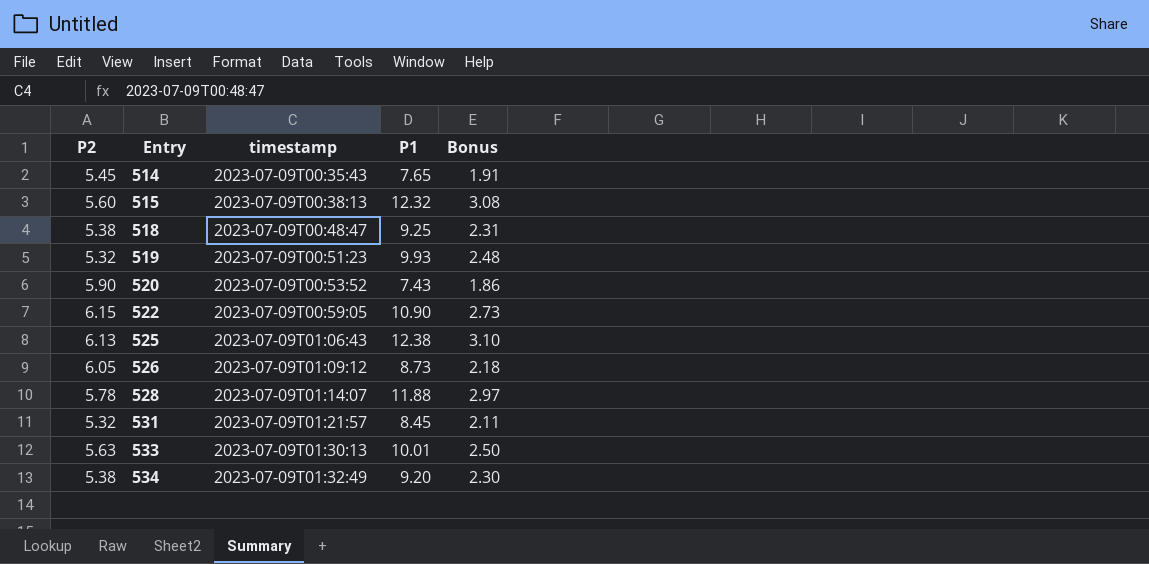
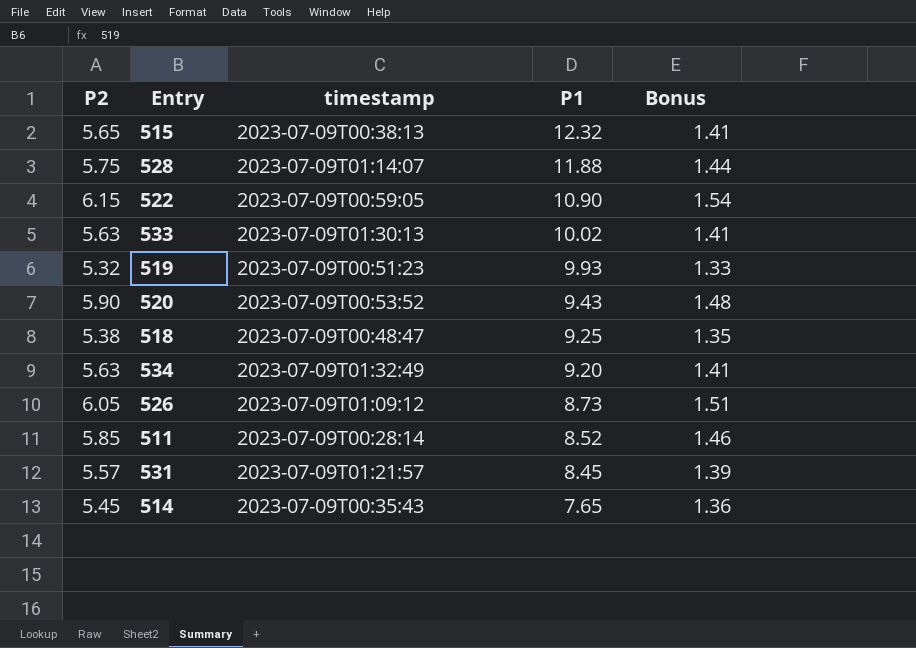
row order: Entry ascending -> P1 descending
column Bonus | formula: [P1] * 0.25 -> [P2] * 0.25
row 525: 6.13 | 2023-07-09T01:06:43 | 12.38 | 3.10 -> none
515 | P2: 5.60 -> 5.65
528 | P2: 5.78 -> 5.75
533 | P1: 10.01 -> 10.02
520 | P1: 7.43 -> 9.43
534 | P2: 5.38 -> 5.63
row 511: none -> 5.85 | 2023-07-09T00:28:14 | 8.52 | 1.46
531 | P2: 5.32 -> 5.57

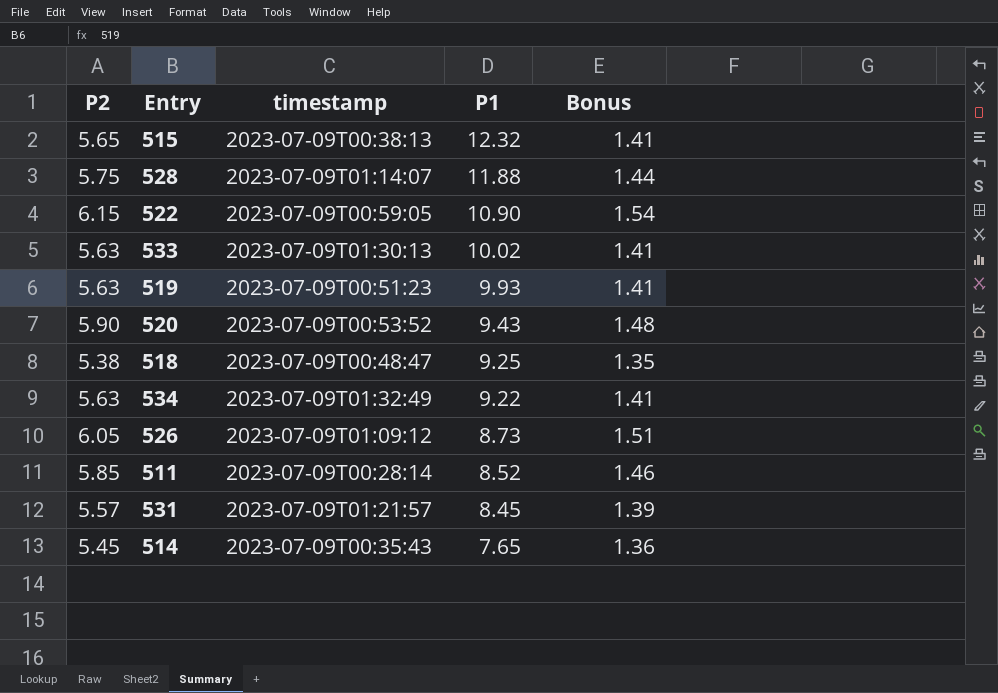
519 | P2: 5.32 -> 5.63
519 | Bonus: 1.33 -> 1.41
534 | P1: 9.20 -> 9.22

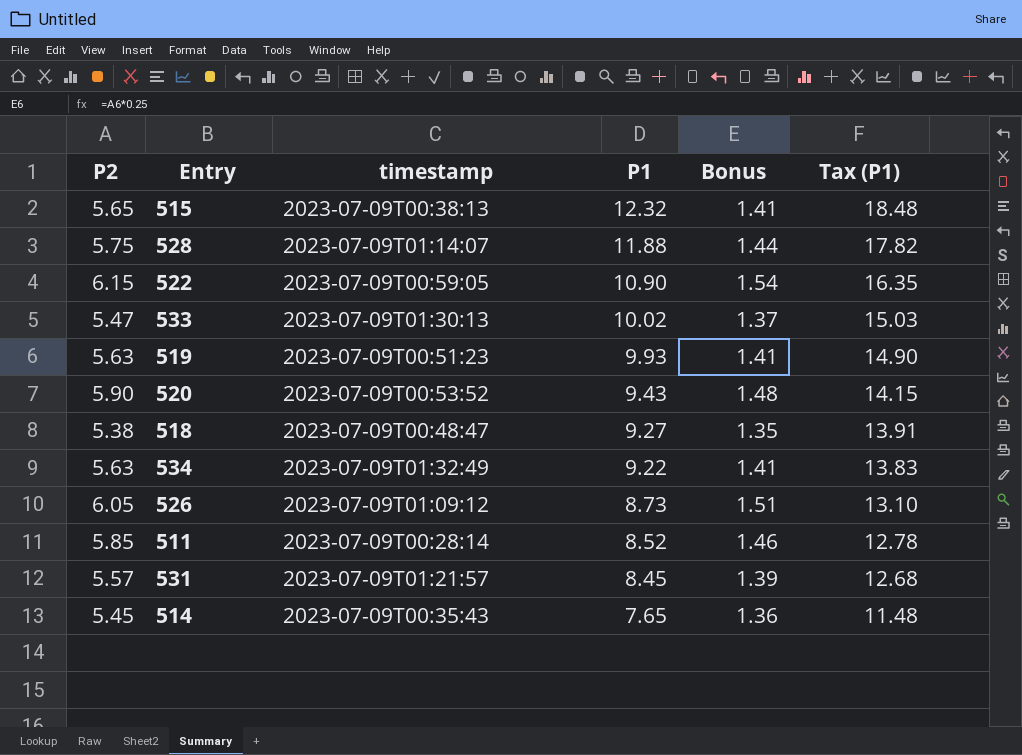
column Tax (P1) | formula: none -> [P1] * 1.5
533 | P2: 5.63 -> 5.47
533 | Bonus: 1.41 -> 1.37
518 | P1: 9.25 -> 9.27

